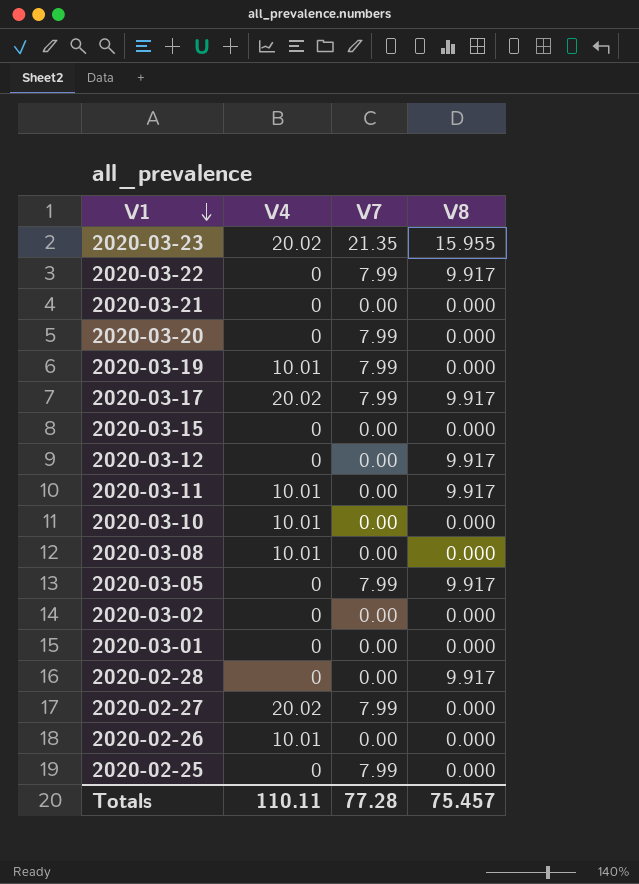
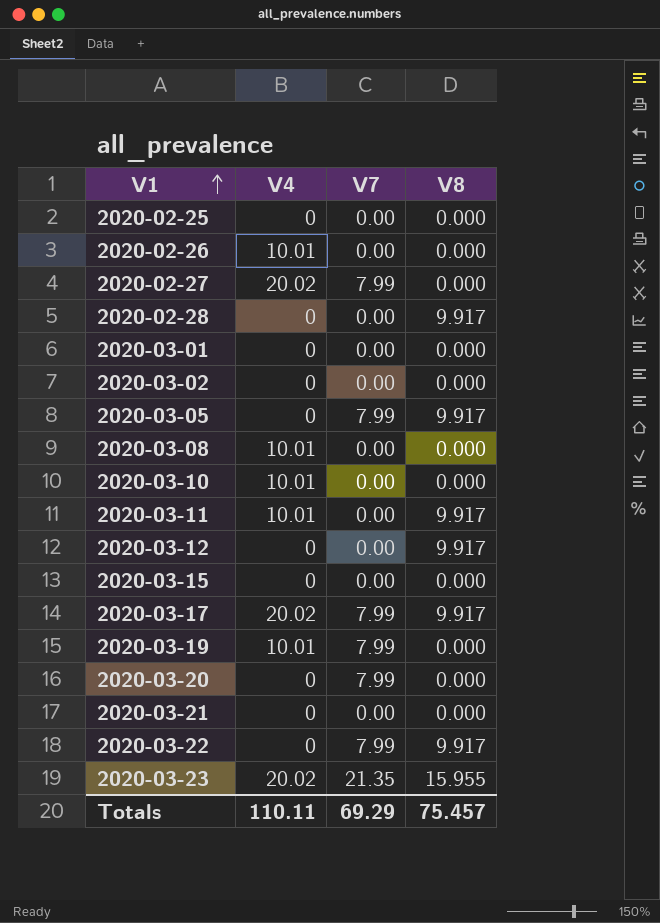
row order: V1 descending -> V1 ascending
2020-02-25 | V7: 7.99 -> 0.00
Totals | V7: 77.28 -> 69.29

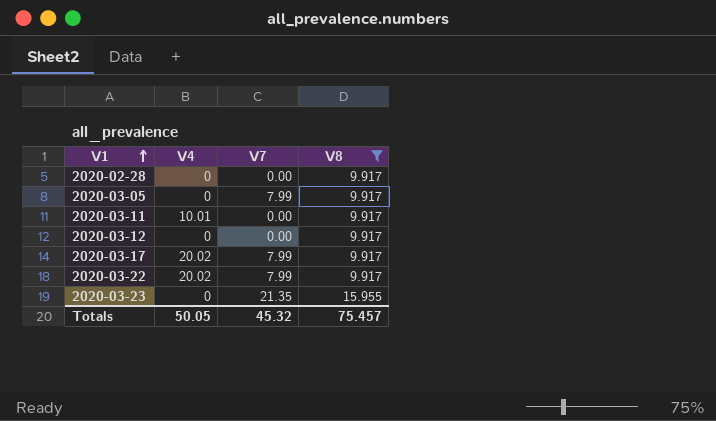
filter: none -> V8 != 0.000
2020-03-22 | V4: 0 -> 20.02
2020-03-23 | V4: 20.02 -> 0
Totals | V4: 110.11 -> 50.05
Totals | V7: 69.29 -> 45.32

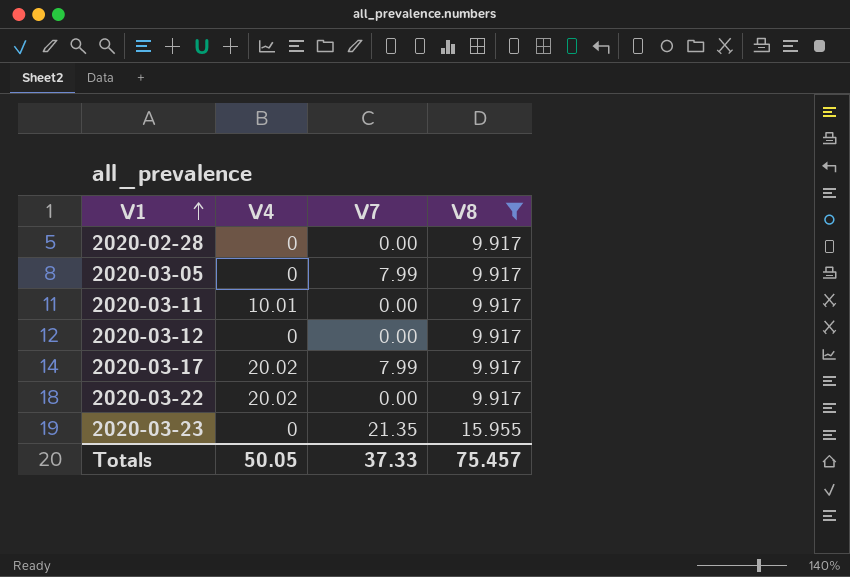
2020-03-22 | V7: 7.99 -> 0.00
Totals | V7: 45.32 -> 37.33

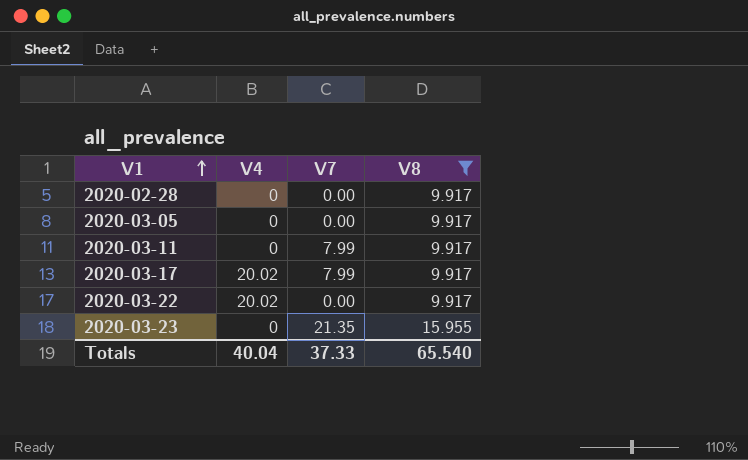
row 2020-03-12: 0 | 0.00 | 9.917 -> none
2020-03-05 | V7: 7.99 -> 0.00
2020-03-11 | V4: 10.01 -> 0
2020-03-11 | V7: 0.00 -> 7.99
Totals | V4: 50.05 -> 40.04
Totals | V8: 75.457 -> 65.540

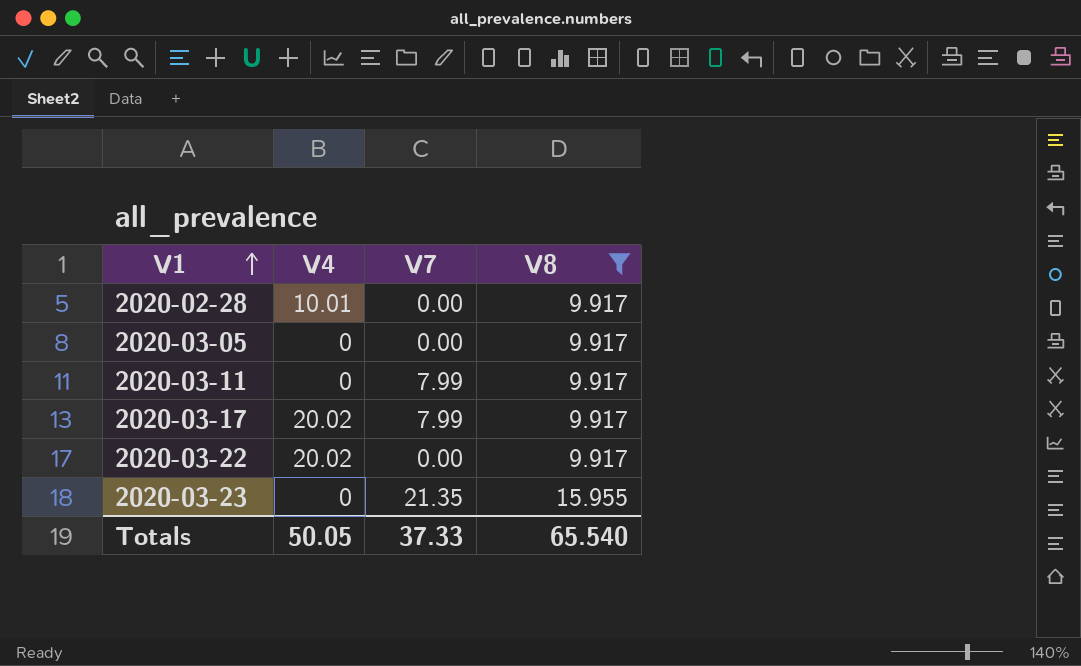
2020-02-28 | V4: 0 -> 10.01
Totals | V4: 40.04 -> 50.05

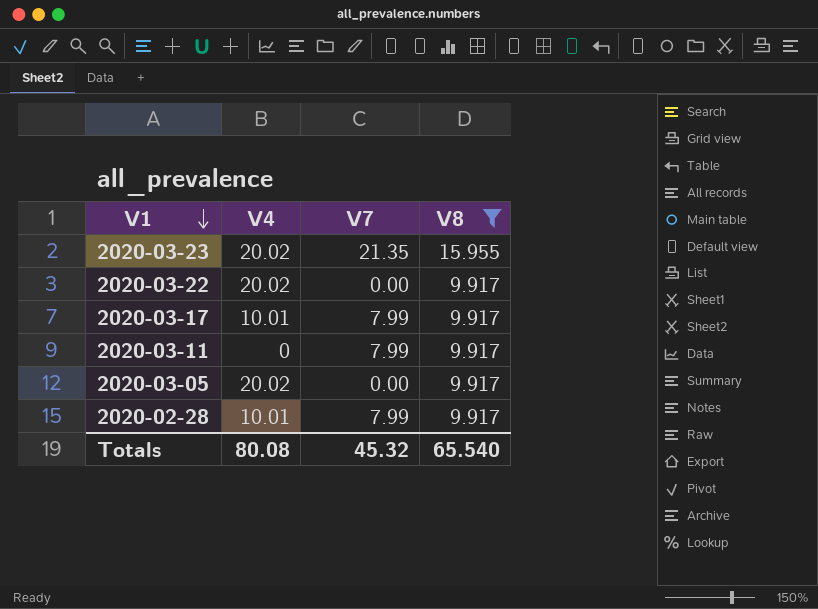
row order: V1 ascending -> V1 descending
2020-03-23 | V4: 0 -> 20.02
2020-03-17 | V4: 20.02 -> 10.01
2020-03-05 | V4: 0 -> 20.02
2020-02-28 | V7: 0.00 -> 7.99
Totals | V4: 50.05 -> 80.08
Totals | V7: 37.33 -> 45.32

